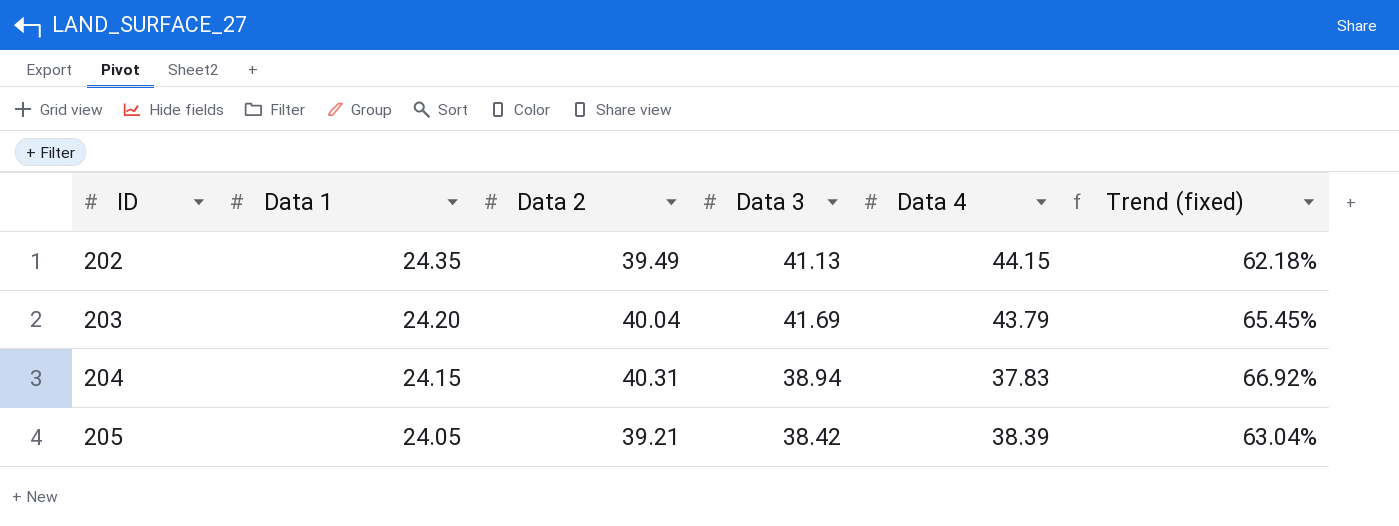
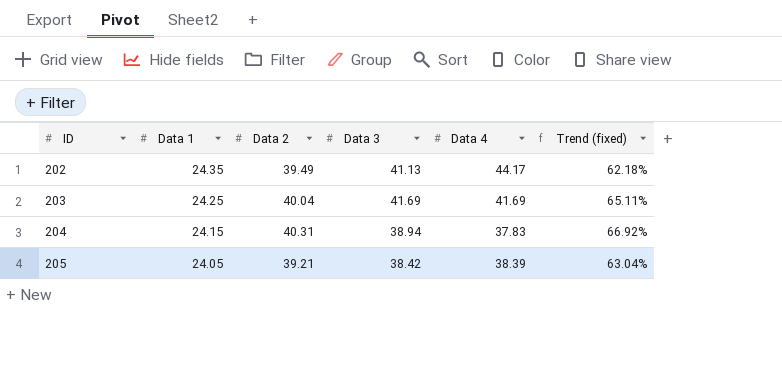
202 | Data 4: 44.15 -> 44.17
203 | Data 1: 24.20 -> 24.25
203 | Data 4: 43.79 -> 41.69
203 | Trend (fixed): 65.45% -> 65.11%

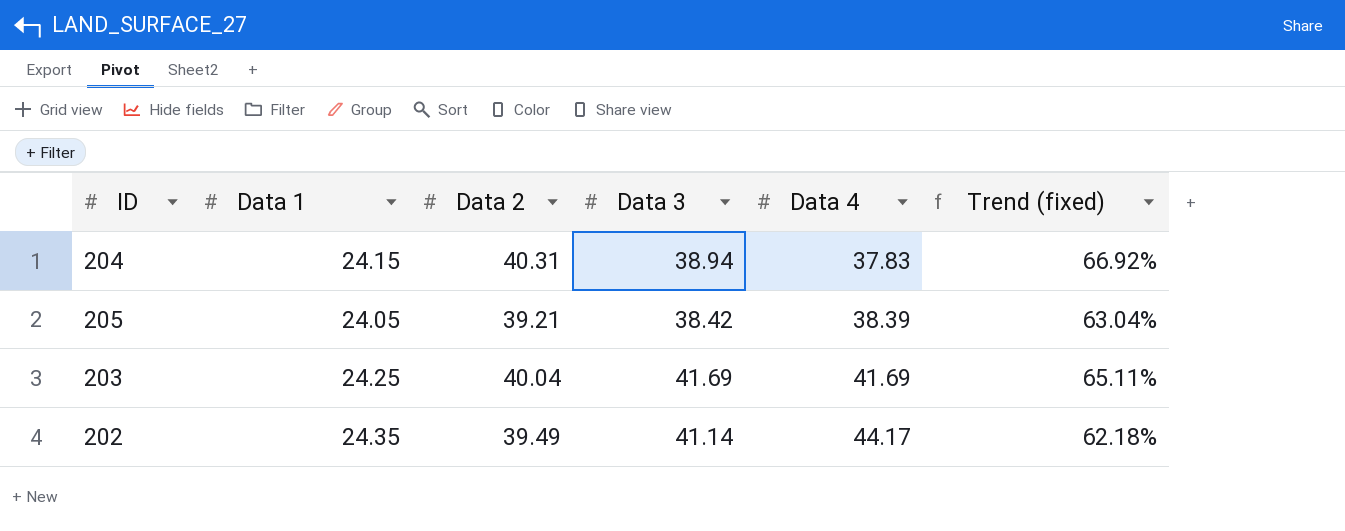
row order: ID ascending -> Data 4 ascending
202 | Data 3: 41.13 -> 41.14

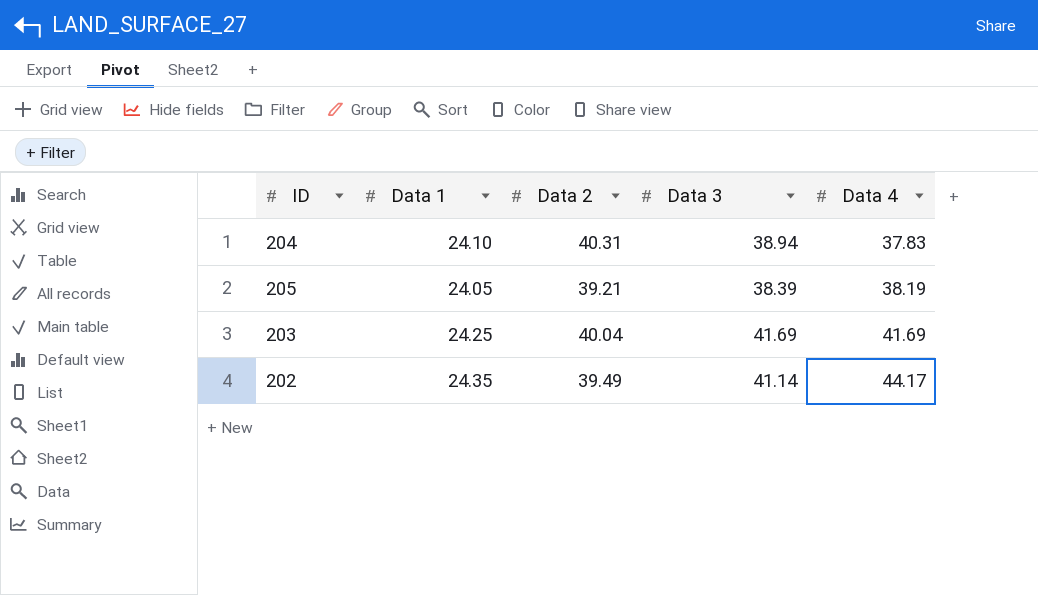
column Trend (fixed) | formula: ([Data 2] - [Data 1]) / [Data 1] -> none
204 | Data 1: 24.15 -> 24.10
205 | Data 3: 38.42 -> 38.39
205 | Data 4: 38.39 -> 38.19

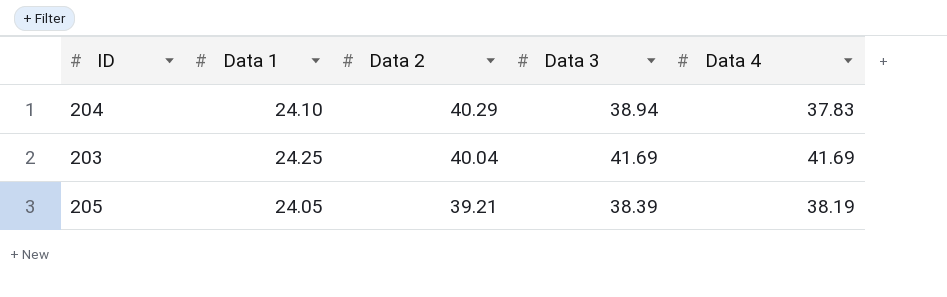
row order: Data 4 ascending -> Data 2 descending
row 202: 24.35 | 39.49 | 41.14 | 44.17 -> none
204 | Data 2: 40.31 -> 40.29

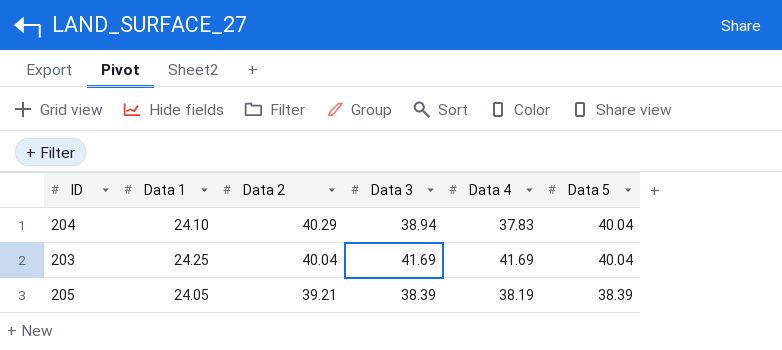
column Data 5 | position: none -> 6

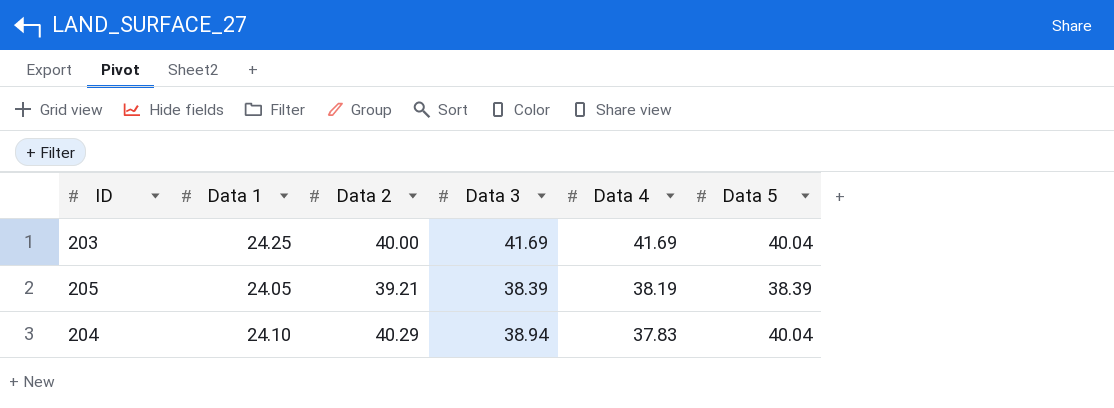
row order: Data 2 descending -> Data 4 descending
203 | Data 2: 40.04 -> 40.00

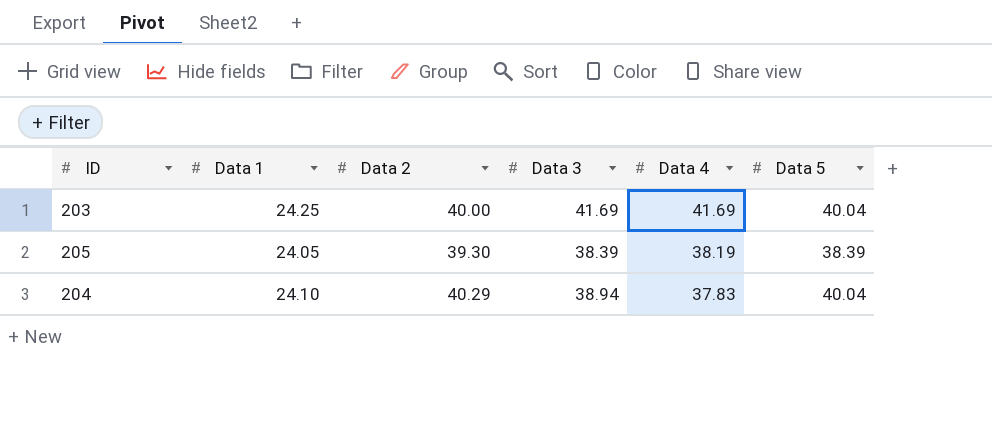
205 | Data 2: 39.21 -> 39.30

